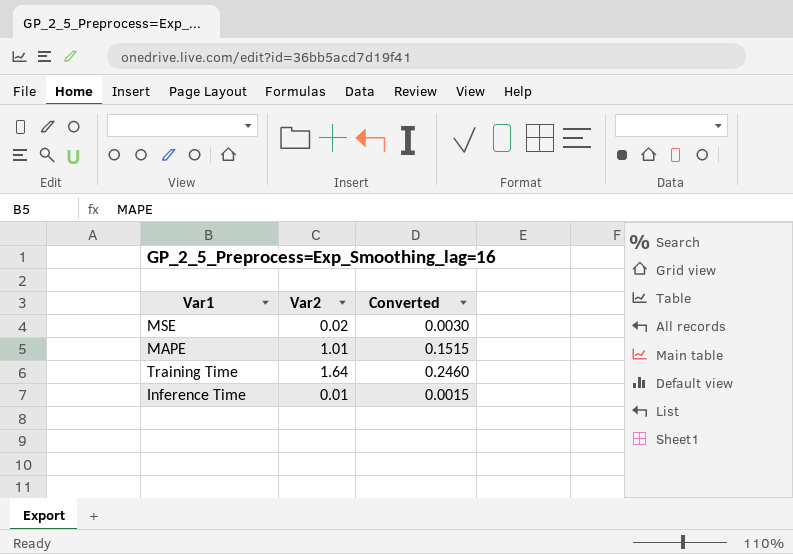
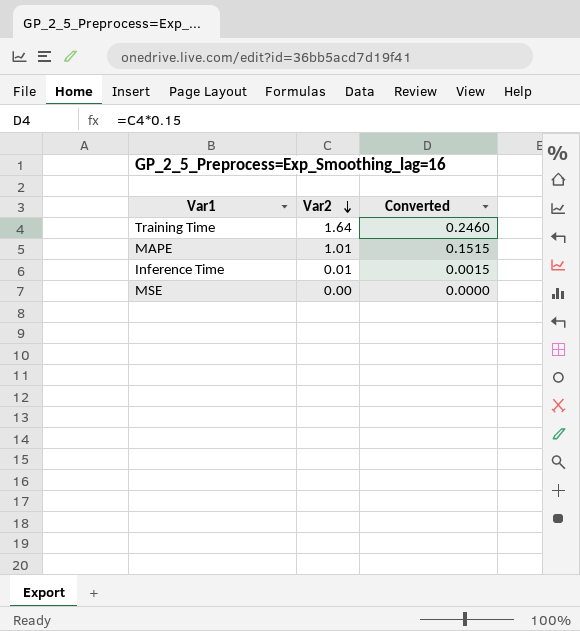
row order: none -> Var2 descending
MSE | Var2: 0.02 -> 0.00
MSE | Converted: 0.0030 -> 0.0000

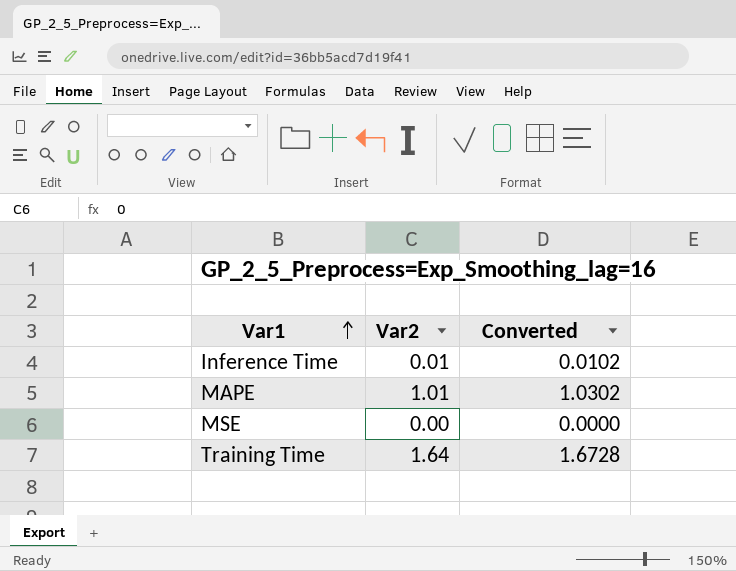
row order: Var2 descending -> Var1 ascending
column Converted | formula: [Var2] * 0.15 -> [Var2] * 1.02

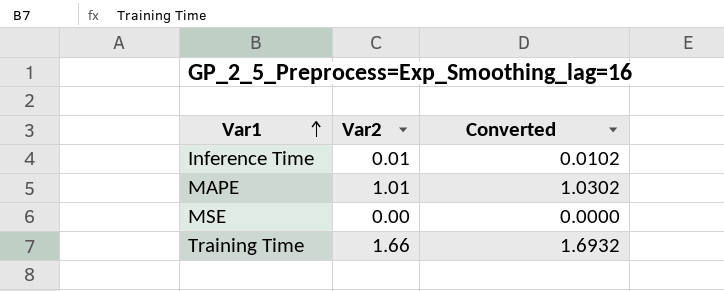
Training Time | Var2: 1.64 -> 1.66
Training Time | Converted: 1.6728 -> 1.6932

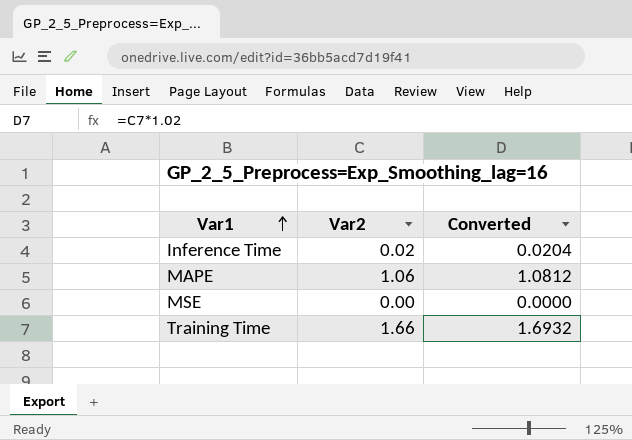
Inference Time | Var2: 0.01 -> 0.02
Inference Time | Converted: 0.0102 -> 0.0204
MAPE | Var2: 1.01 -> 1.06
MAPE | Converted: 1.0302 -> 1.0812

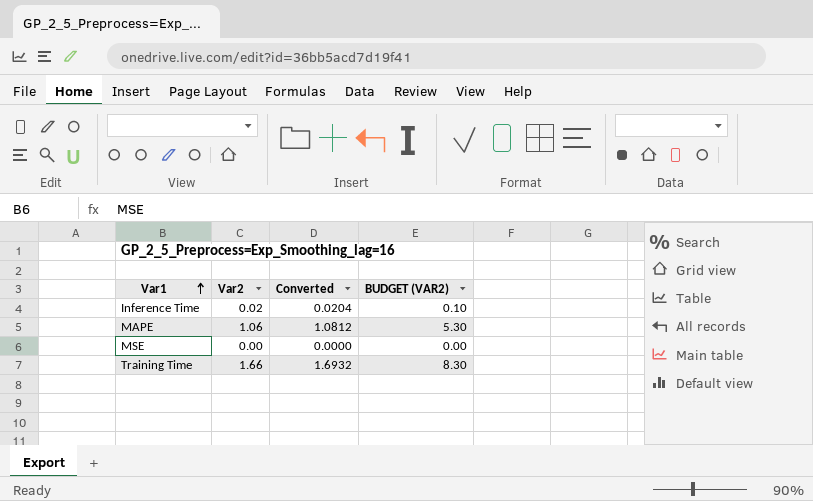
column BUDGET (VAR2) | formula: none -> [Var2] * 5

